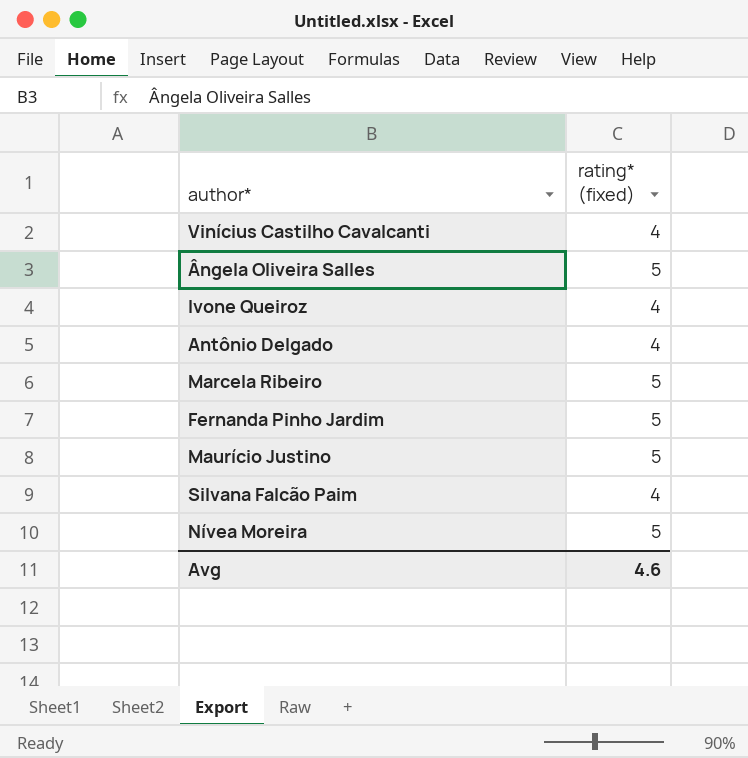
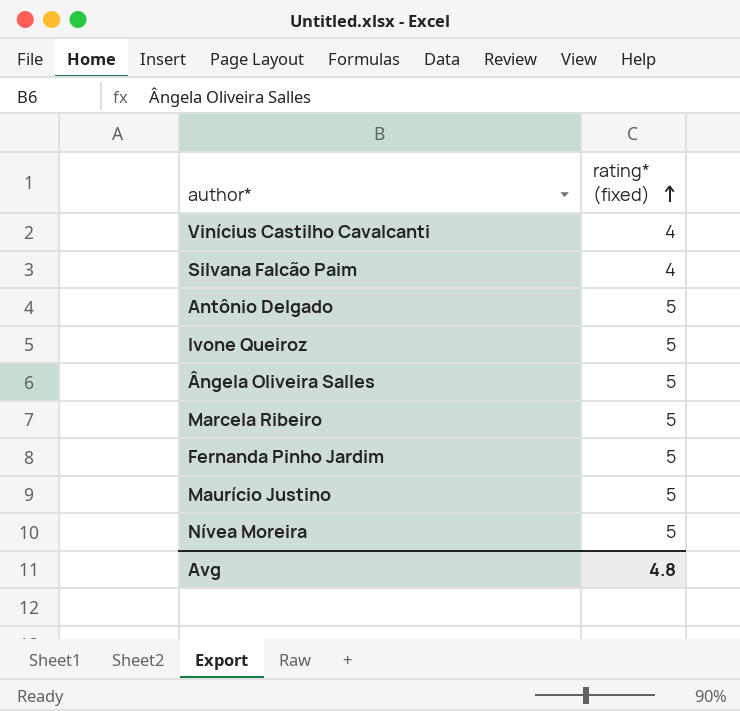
row order: none -> rating* (fixed) ascending
Antônio Delgado | rating* (fixed): 4 -> 5
Ivone Queiroz | rating* (fixed): 4 -> 5
Avg | rating* (fixed): 4.6 -> 4.8

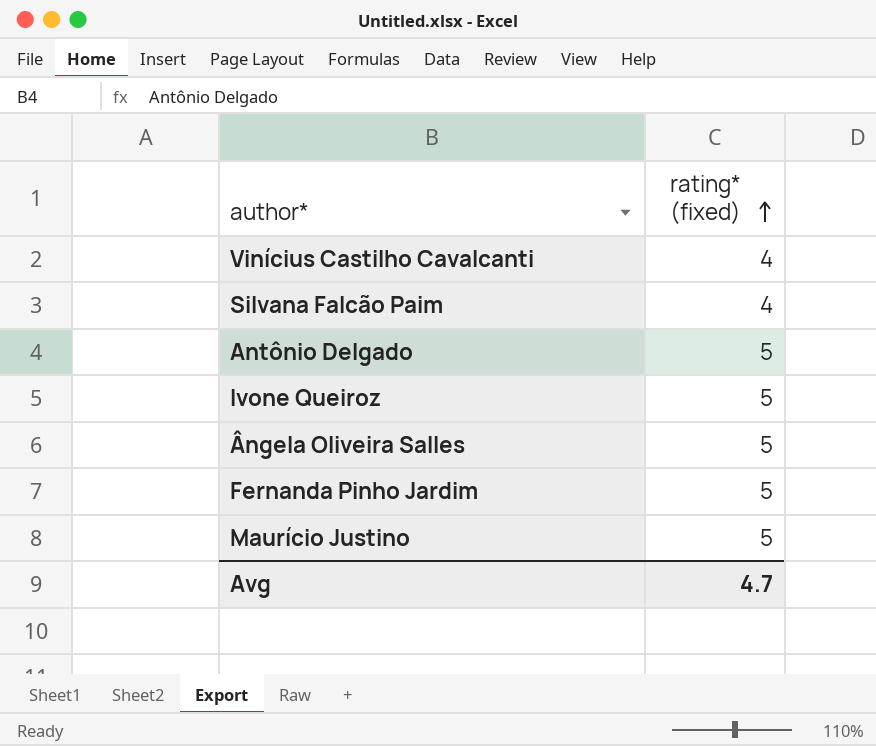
row Marcela Ribeiro: 5 -> none
row Nívea Moreira: 5 -> none
Avg | rating* (fixed): 4.8 -> 4.7

